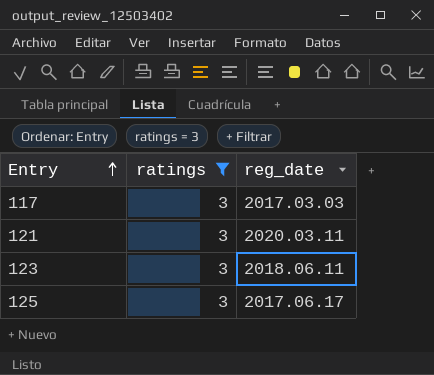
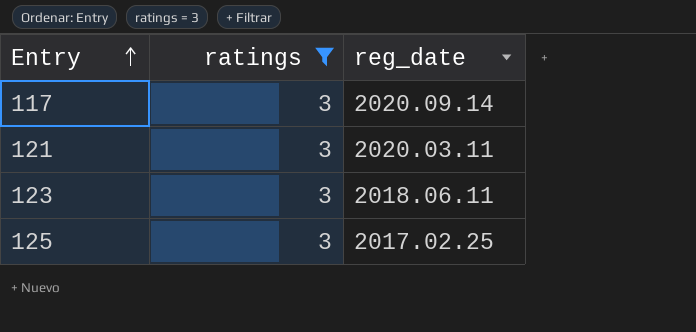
117 | reg_date: 2017.03.03 -> 2020.09.14
125 | reg_date: 2017.06.17 -> 2017.02.25

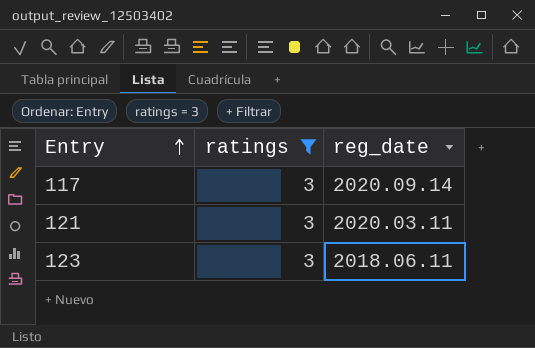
row 125: 3 | 2017.02.25 -> none

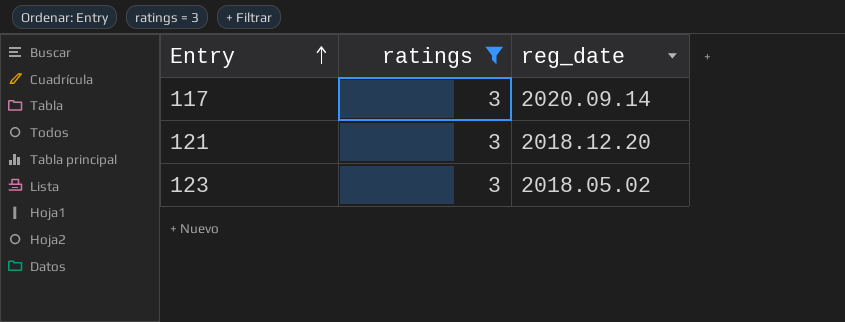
121 | reg_date: 2020.03.11 -> 2018.12.20
123 | reg_date: 2018.06.11 -> 2018.05.02

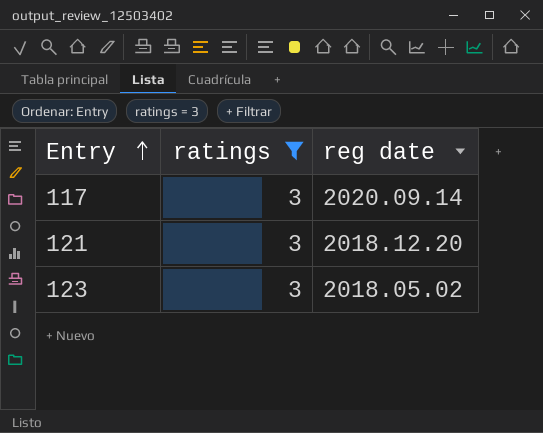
column name: reg_date -> reg date

